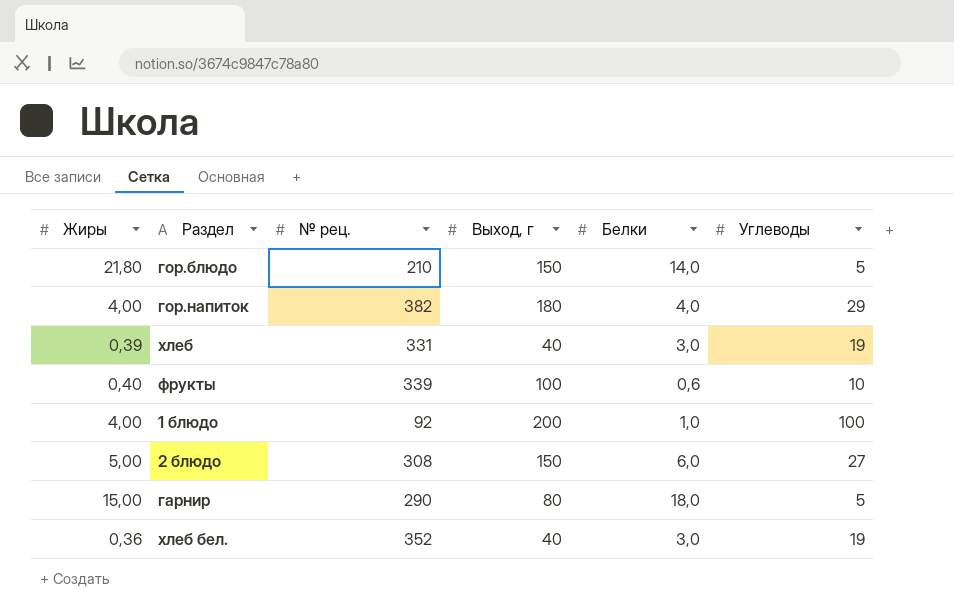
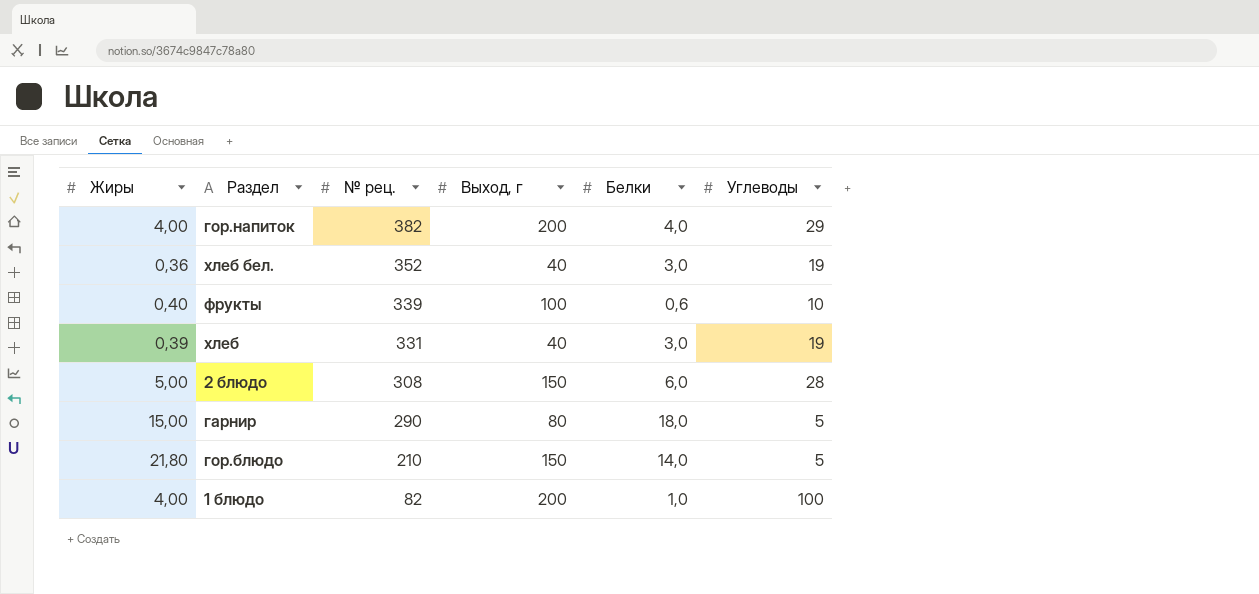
row order: none -> № рец. descending
гор.напиток | Выход, г: 180 -> 200
2 блюдо | Углеводы: 27 -> 28
1 блюдо | № рец.: 92 -> 82

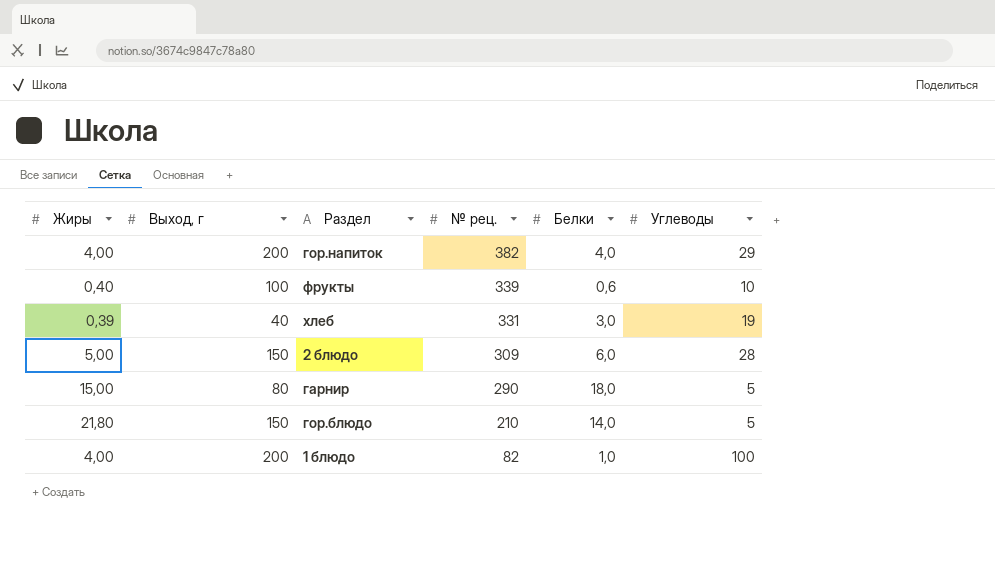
column Выход, г | position: 4 -> 2
row хлеб бел.: 0,36 | 352 | 40 | 3,0 | 19 -> none
2 блюдо | № рец.: 308 -> 309

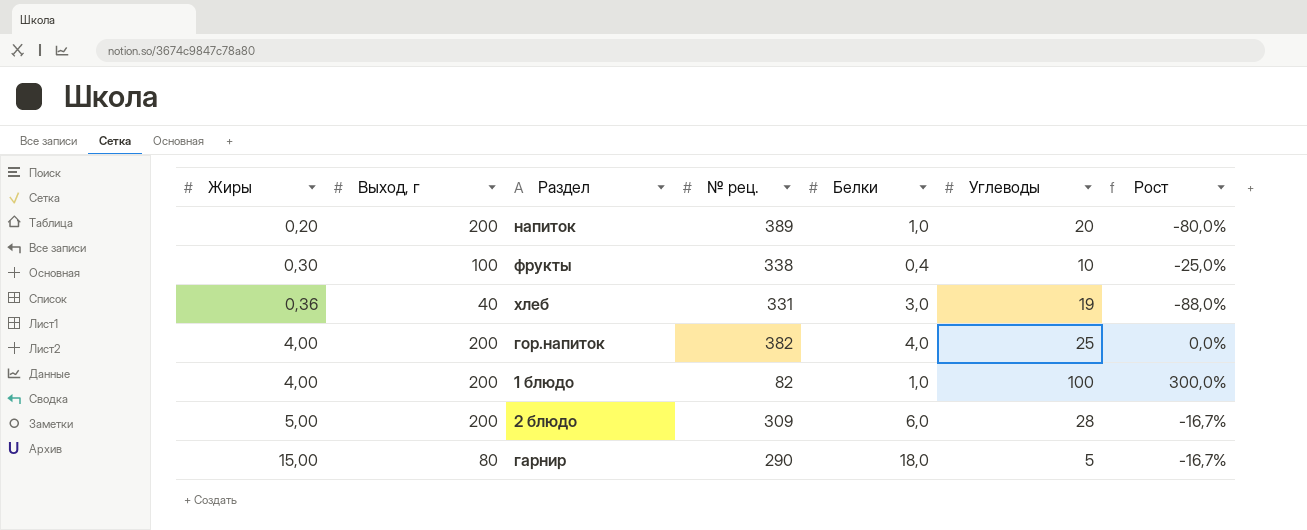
row order: № рец. descending -> Жиры ascending
column Рост | formula: none -> ([Жиры] - [Белки]) / [Белки]
row гор.блюдо: 21,80 | 150 | 210 | 14,0 | 5 -> none
row напиток: none -> 0,20 | 200 | 389 | 1,0 | 20 | -80,0%
фрукты | Жиры: 0,40 -> 0,30
фрукты | № рец.: 339 -> 338
фрукты | Белки: 0,6 -> 0,4
хлеб | Жиры: 0,39 -> 0,36
гор.напиток | Углеводы: 29 -> 25
2 блюдо | Выход, г: 150 -> 200

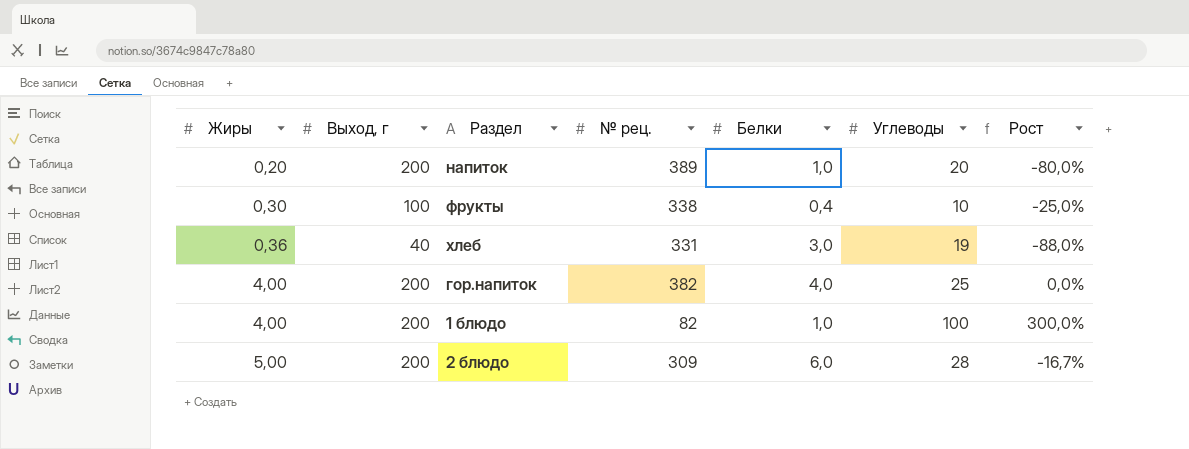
row гарнир: 15,00 | 80 | 290 | 18,0 | 5 | -16,7% -> none

